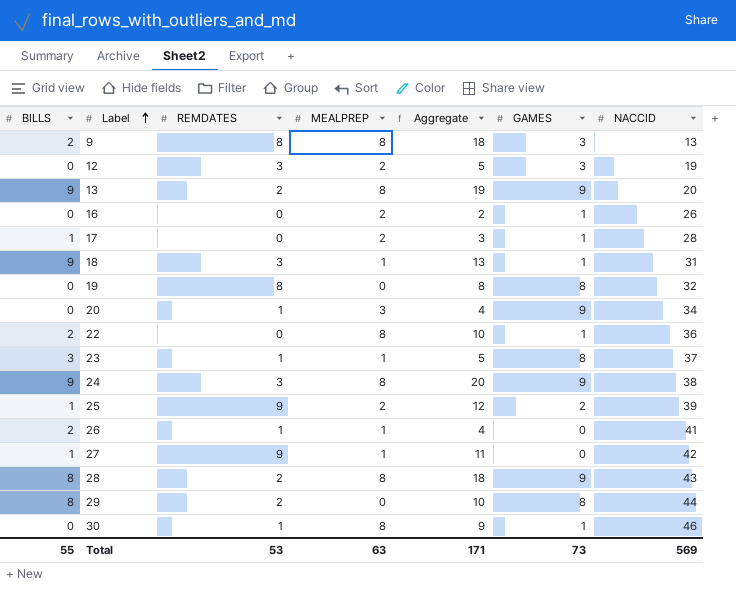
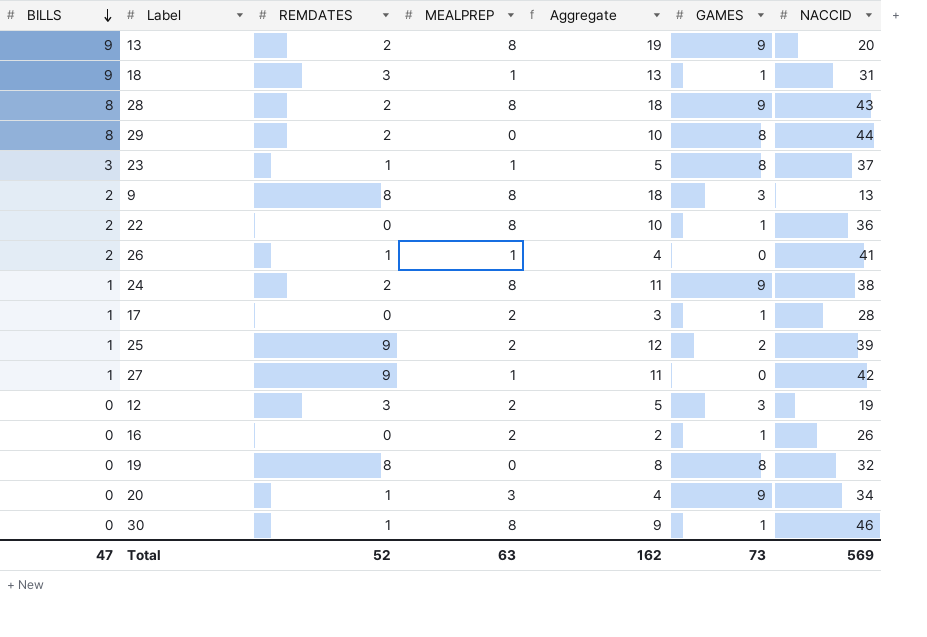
row order: Label ascending -> BILLS descending
24 | BILLS: 9 -> 1
24 | REMDATES: 3 -> 2
24 | Aggregate: 20 -> 11
Total | BILLS: 55 -> 47
Total | REMDATES: 53 -> 52
Total | Aggregate: 171 -> 162

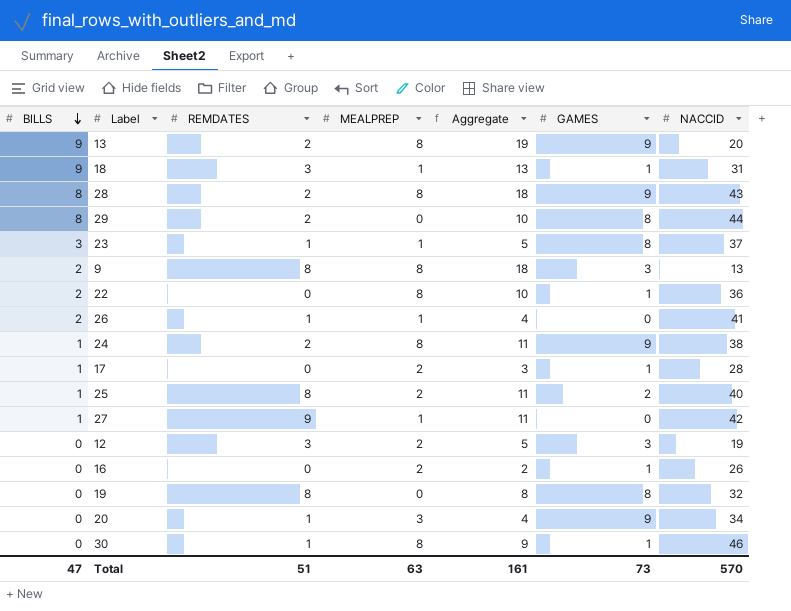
25 | REMDATES: 9 -> 8
25 | Aggregate: 12 -> 11
25 | NACCID: 39 -> 40
Total | REMDATES: 52 -> 51
Total | Aggregate: 162 -> 161
Total | NACCID: 569 -> 570

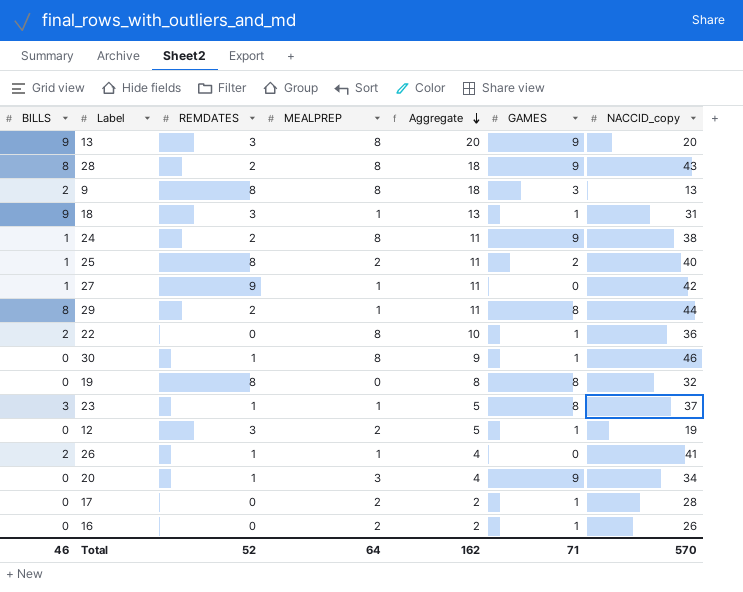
row order: BILLS descending -> Aggregate descending
column name: NACCID -> NACCID_copy
13 | REMDATES: 2 -> 3
13 | Aggregate: 19 -> 20
29 | MEALPREP: 0 -> 1
29 | Aggregate: 10 -> 11
12 | GAMES: 3 -> 1
17 | BILLS: 1 -> 0
17 | Aggregate: 3 -> 2
Total | BILLS: 47 -> 46
Total | REMDATES: 51 -> 52
Total | MEALPREP: 63 -> 64
Total | Aggregate: 161 -> 162
Total | GAMES: 73 -> 71

